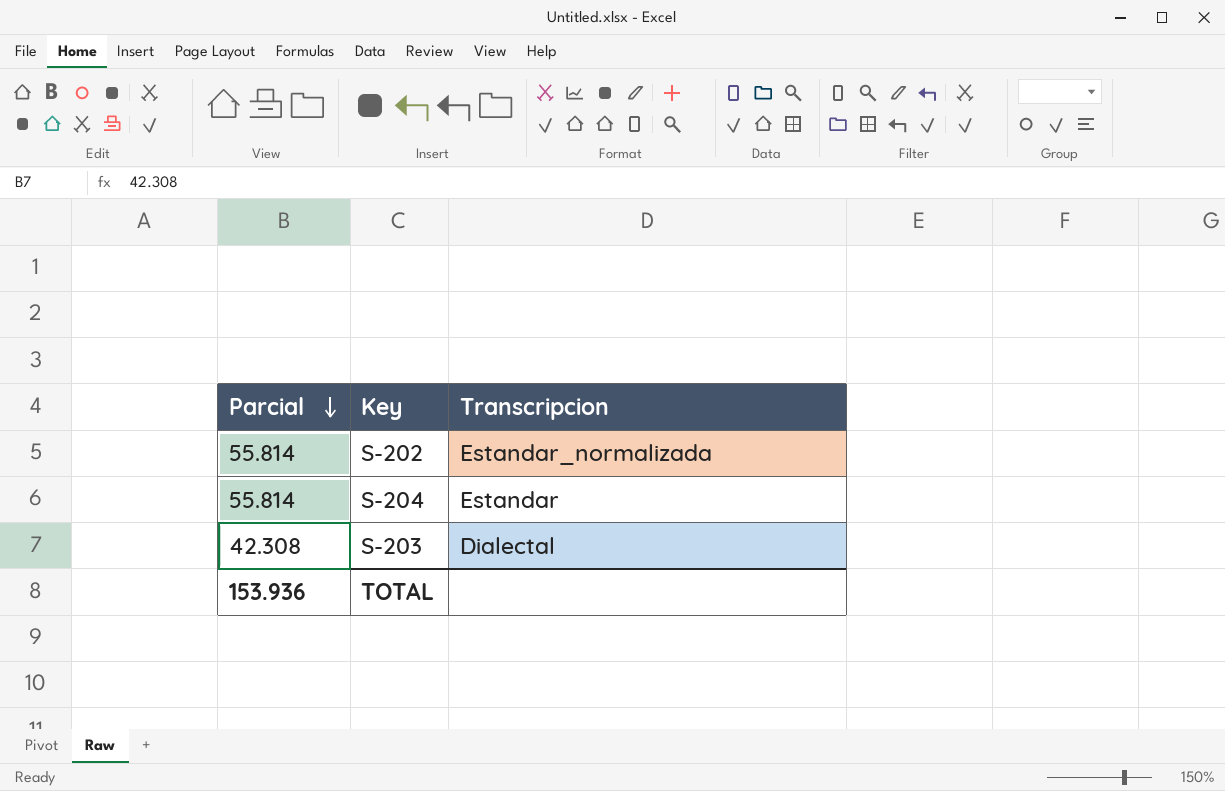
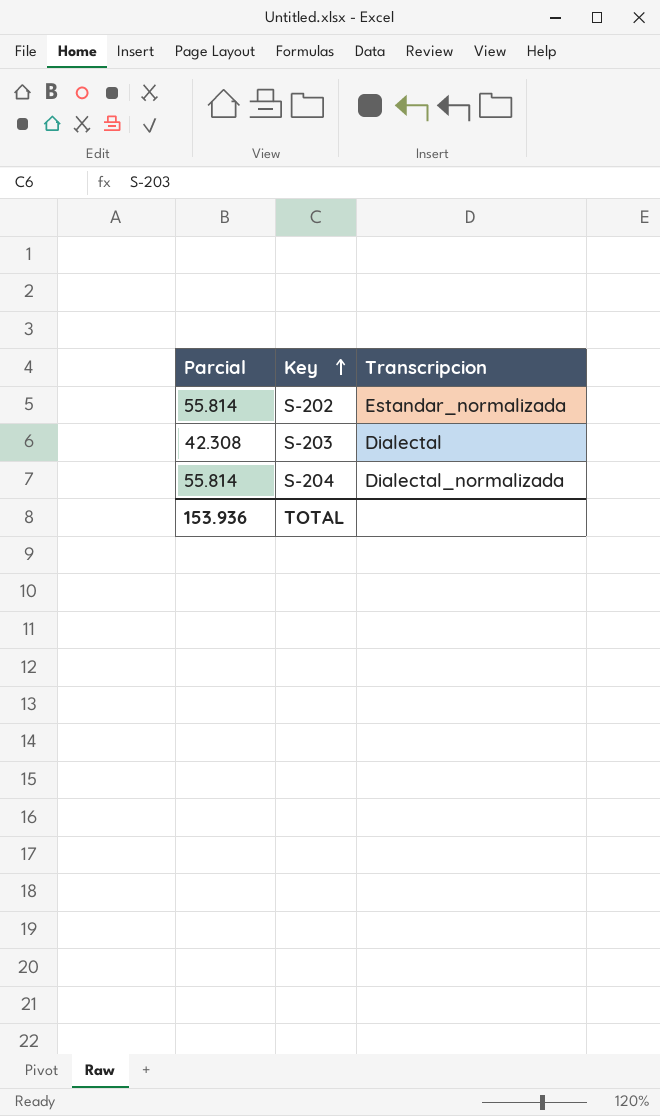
row order: Parcial descending -> Key ascending
S-204 | Transcripcion: Estandar -> Dialectal_normalizada

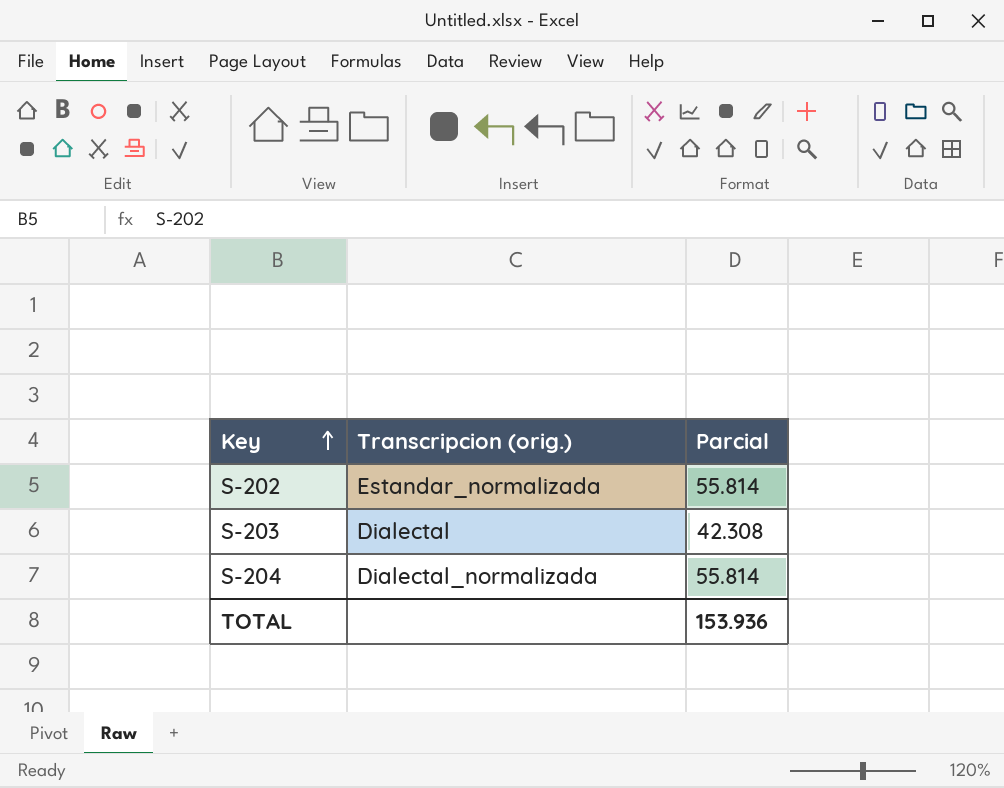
column name: Transcripcion -> Transcripcion (orig.)
column Parcial | position: 1 -> 3

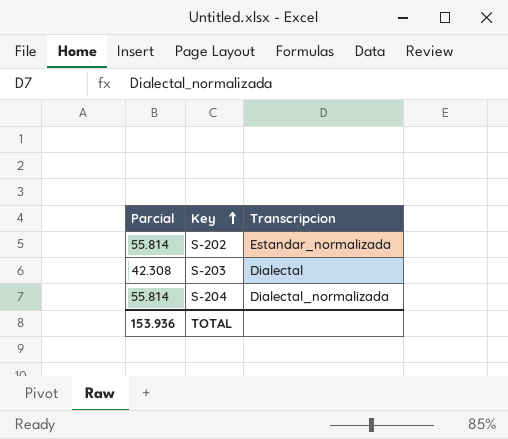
column Parcial | position: 3 -> 1
column name: Transcripcion (orig.) -> Transcripcion

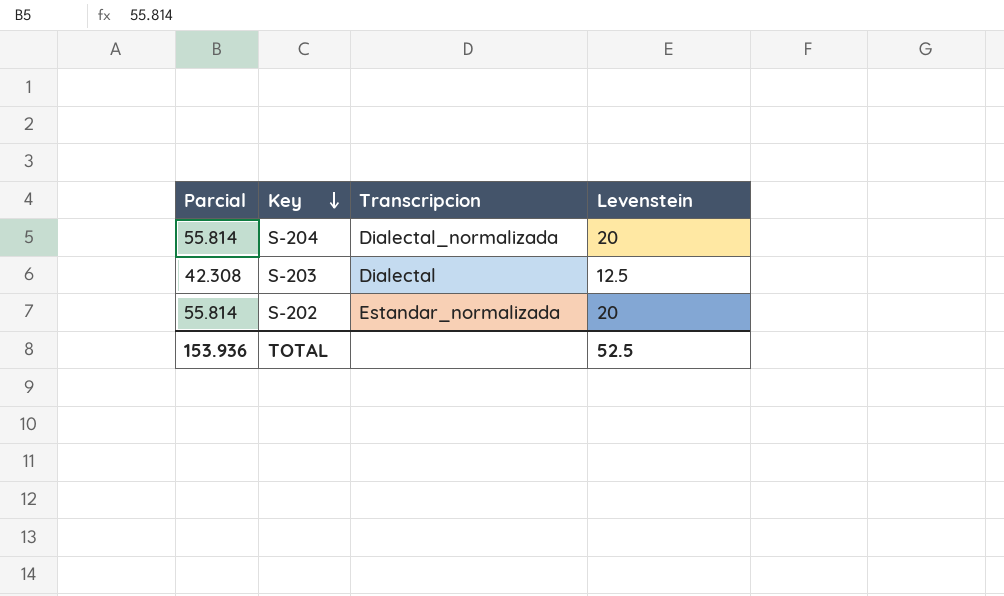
row order: Key ascending -> Key descending
column Levenstein | position: none -> 4

